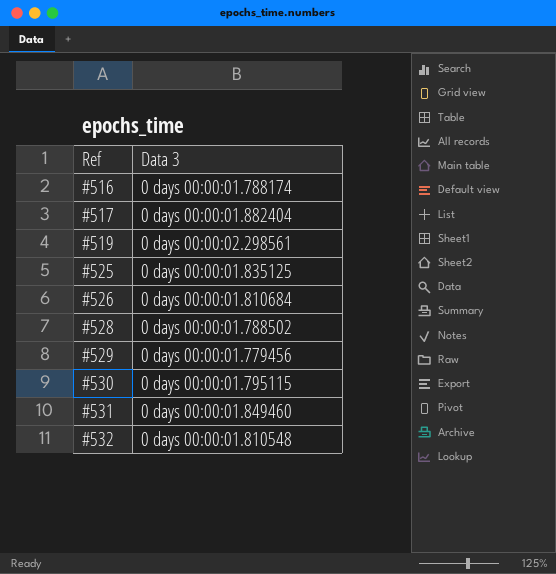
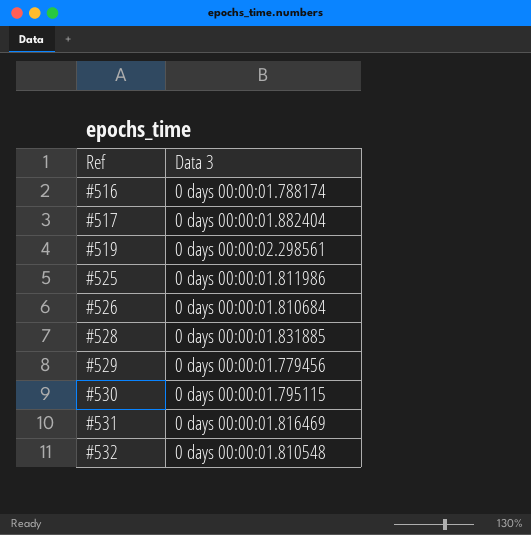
#525 | Data 3: 0 days 00:00:01.835125 -> 0 days 00:00:01.811986
#528 | Data 3: 0 days 00:00:01.788502 -> 0 days 00:00:01.831885
#531 | Data 3: 0 days 00:00:01.849460 -> 0 days 00:00:01.816469

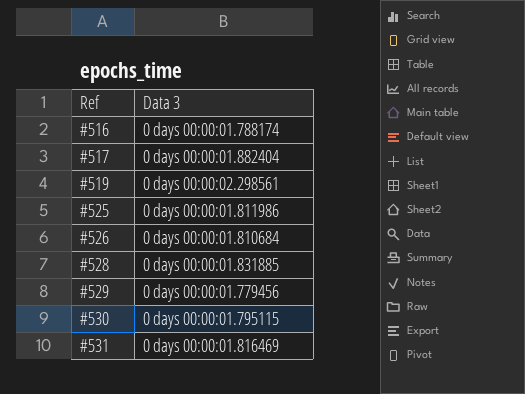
row #532: 0 days 00:00:01.810548 -> none

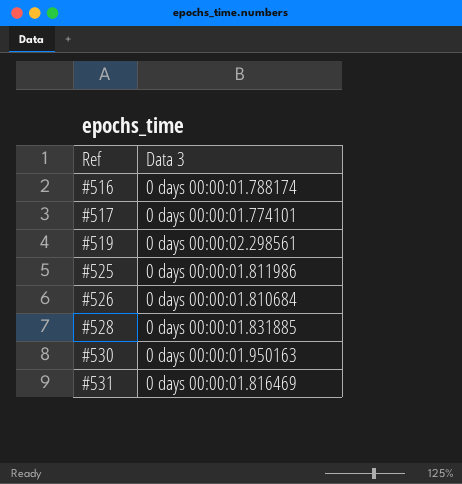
row #529: 0 days 00:00:01.779456 -> none
#517 | Data 3: 0 days 00:00:01.882404 -> 0 days 00:00:01.774101
#530 | Data 3: 0 days 00:00:01.795115 -> 0 days 00:00:01.950163

